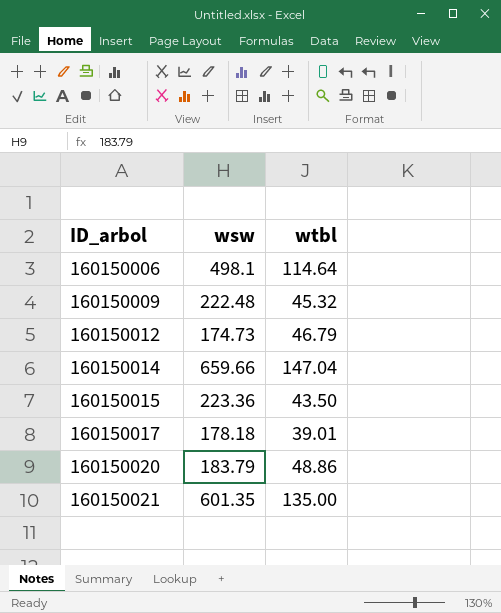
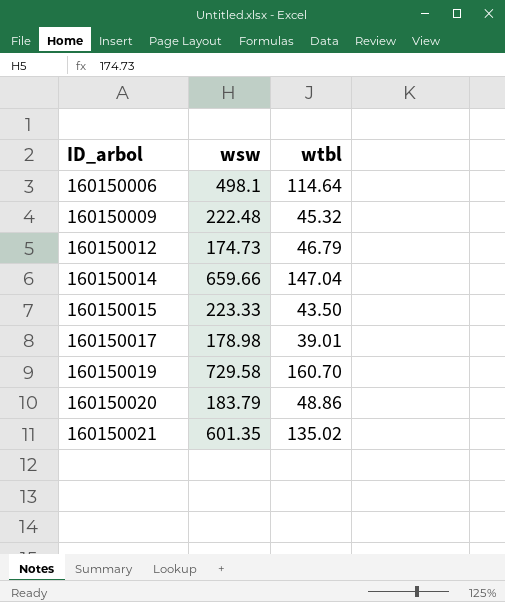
160150015 | wsw: 223.36 -> 223.33
160150017 | wsw: 178.18 -> 178.98
row 160150019: none -> 729.58 | 160.70
160150021 | wtbl: 135.00 -> 135.02

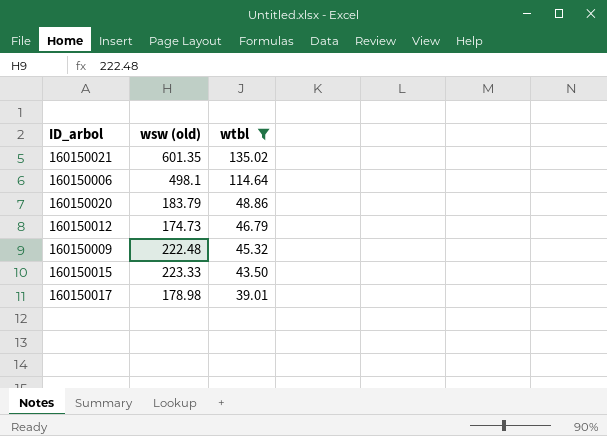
filter: none -> wtbl <= 135.02
row order: ID_arbol ascending -> wtbl descending
column name: wsw -> wsw (old)

